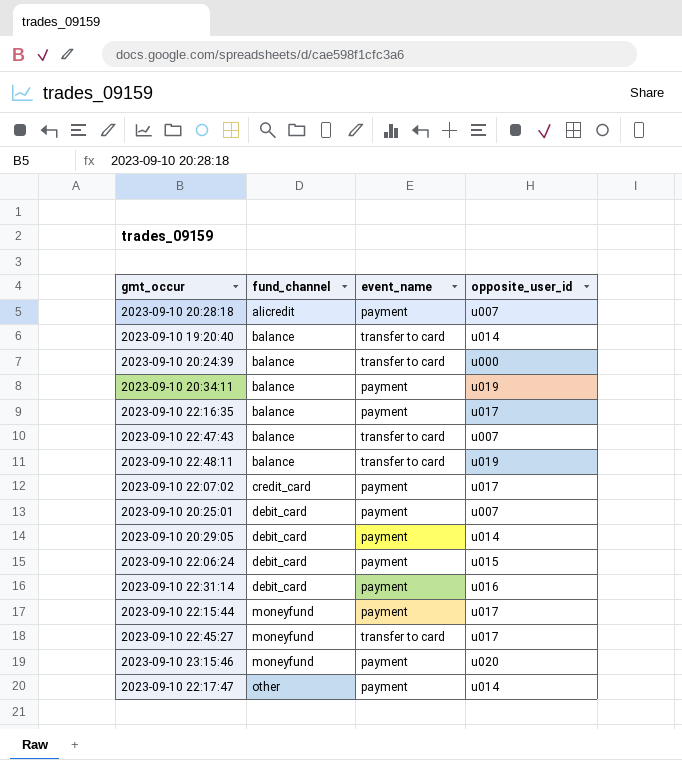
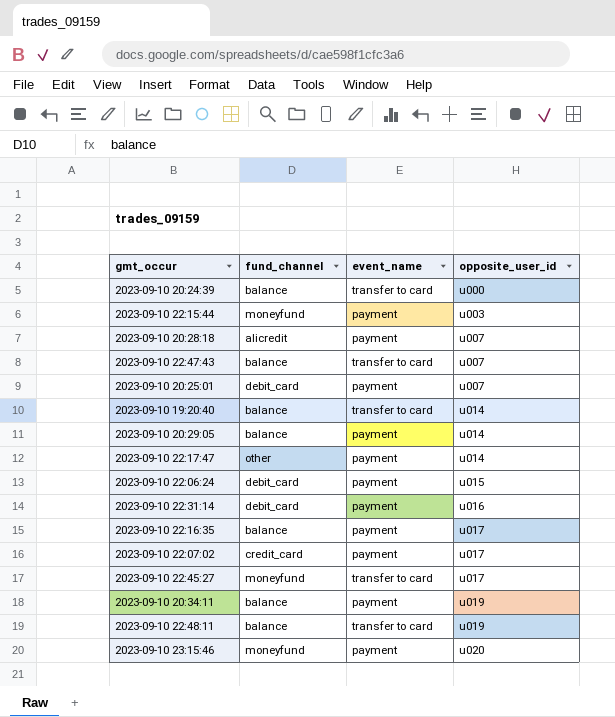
row order: fund_channel ascending -> opposite_user_id ascending
2023-09-10 22:15:44 | opposite_user_id: u017 -> u003
2023-09-10 20:29:05 | fund_channel: debit_card -> balance

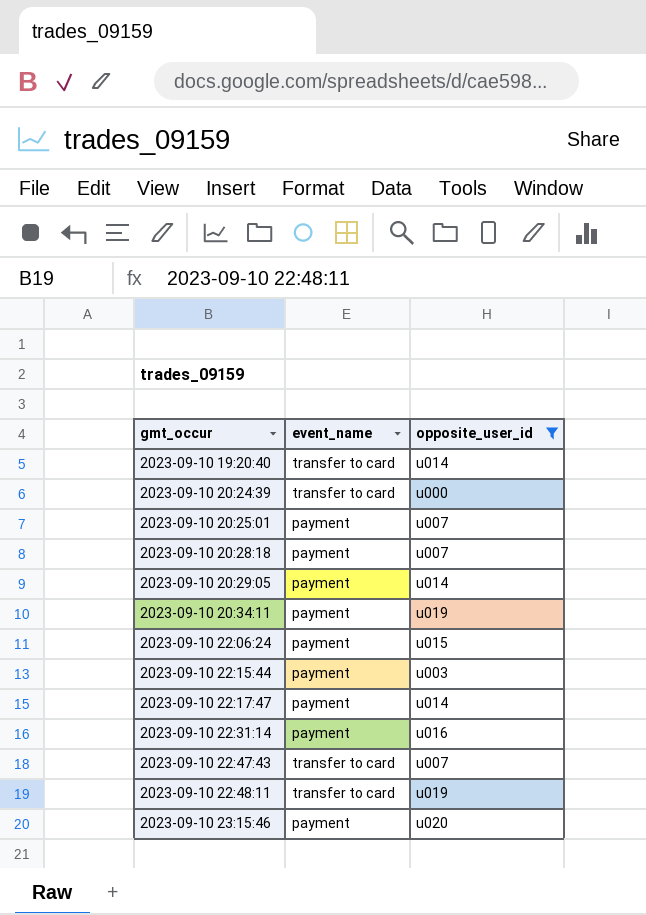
filter: none -> opposite_user_id != u017
row order: opposite_user_id ascending -> gmt_occur ascending
column fund_channel | position: 2 -> none

